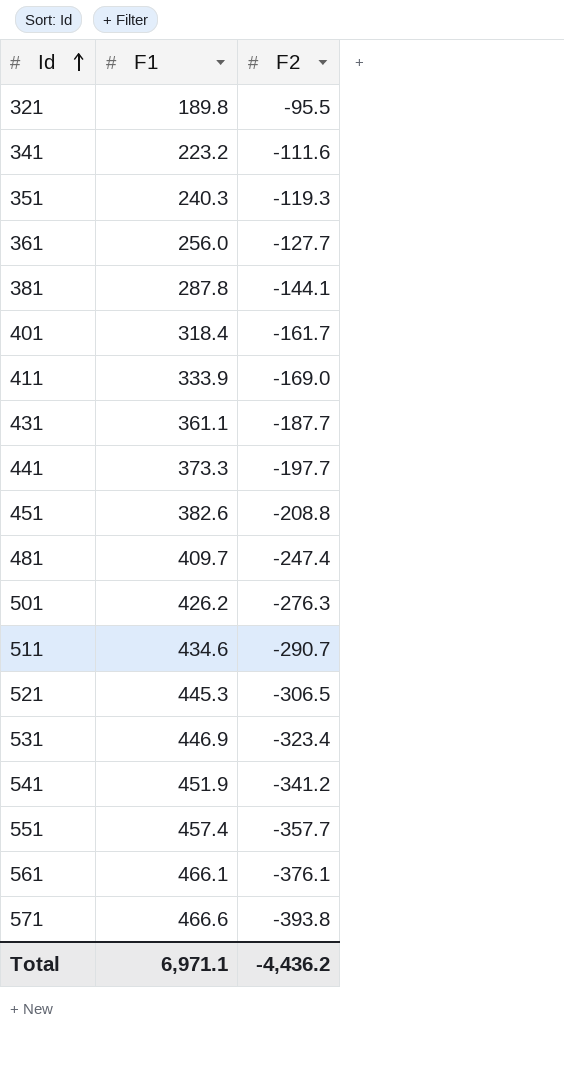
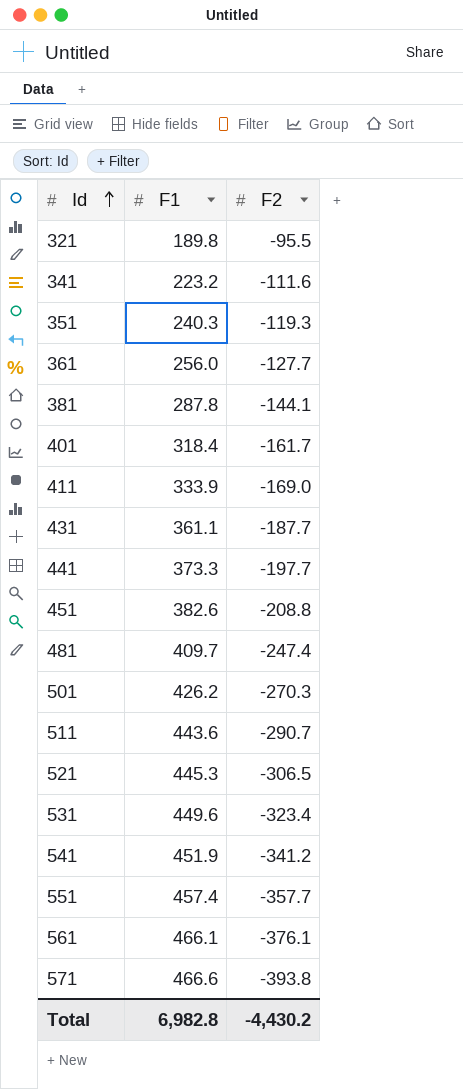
501 | F2: -276.3 -> -270.3
511 | F1: 434.6 -> 443.6
531 | F1: 446.9 -> 449.6
Total | F1: 6,971.1 -> 6,982.8
Total | F2: -4,436.2 -> -4,430.2

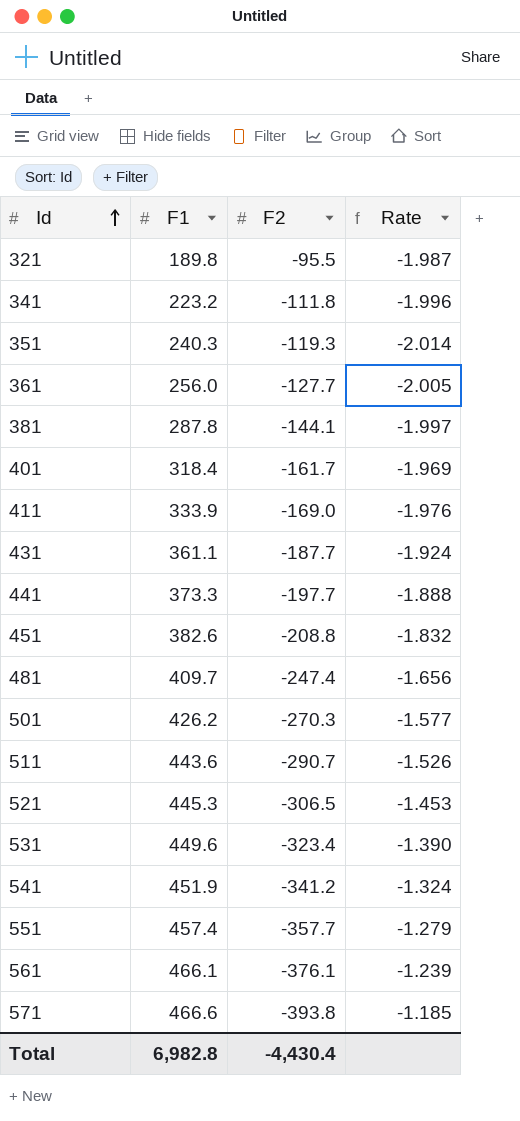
column Rate | formula: none -> [F1] / [F2]
341 | F2: -111.6 -> -111.8
Total | F2: -4,430.2 -> -4,430.4

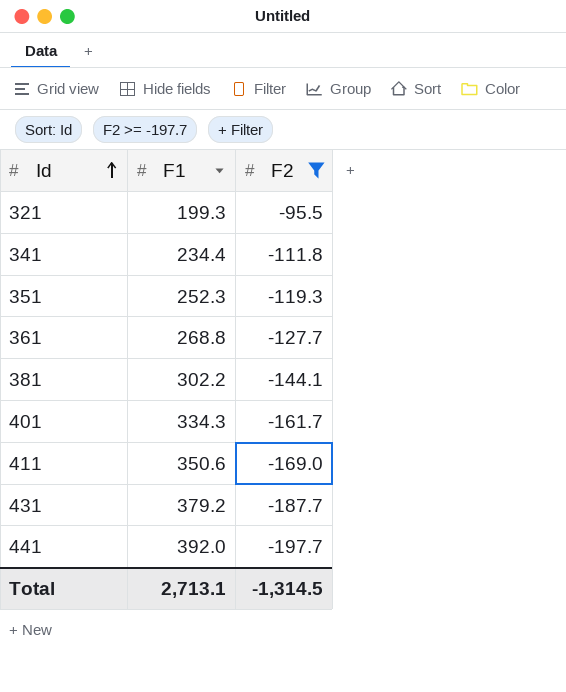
filter: none -> F2 >= -197.7
column Rate | formula: [F1] / [F2] -> none
321 | F1: 189.8 -> 199.3
341 | F1: 223.2 -> 234.4
351 | F1: 240.3 -> 252.3
361 | F1: 256.0 -> 268.8
381 | F1: 287.8 -> 302.2
401 | F1: 318.4 -> 334.3
411 | F1: 333.9 -> 350.6
431 | F1: 361.1 -> 379.2
441 | F1: 373.3 -> 392.0
Total | F1: 6,982.8 -> 2,713.1
Total | F2: -4,430.4 -> -1,314.5

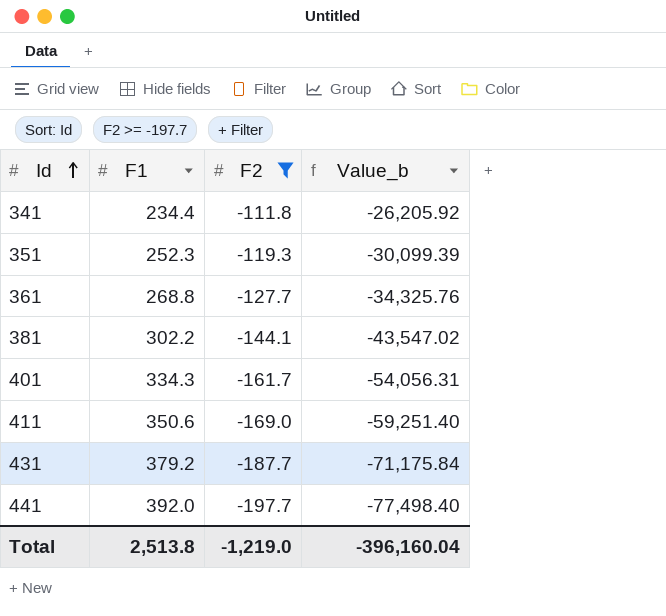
column Value_b | formula: none -> [F1] * [F2]
row 321: 199.3 | -95.5 -> none
Total | F1: 2,713.1 -> 2,513.8
Total | F2: -1,314.5 -> -1,219.0

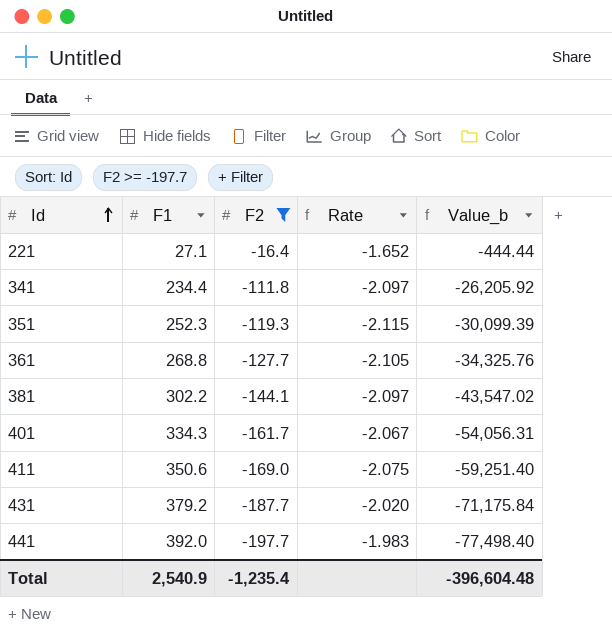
column Rate | formula: none -> [F1] / [F2]
row 221: none -> 27.1 | -16.4 | -1.652 | -444.44
Total | F1: 2,513.8 -> 2,540.9
Total | F2: -1,219.0 -> -1,235.4
Total | Value_b: -396,160.04 -> -396,604.48

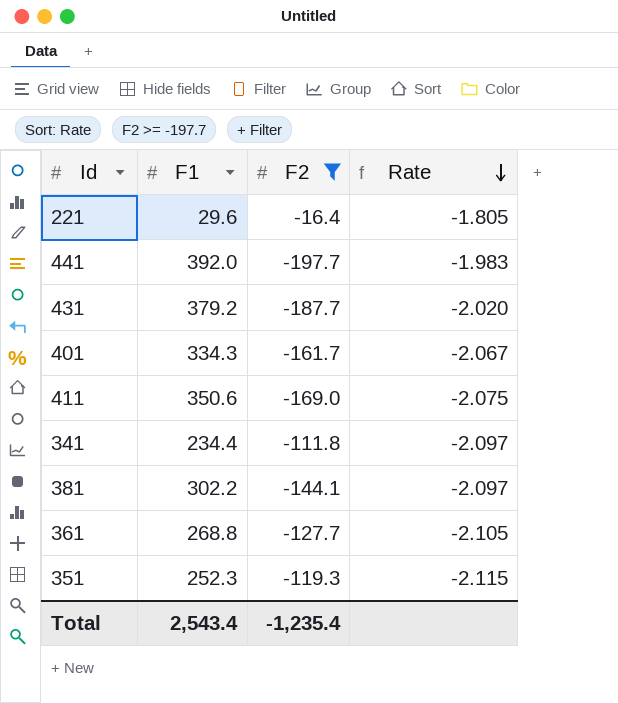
row order: Id ascending -> Rate descending
column Value_b | formula: [F1] * [F2] -> none
221 | F1: 27.1 -> 29.6
221 | Rate: -1.652 -> -1.805
Total | F1: 2,540.9 -> 2,543.4

